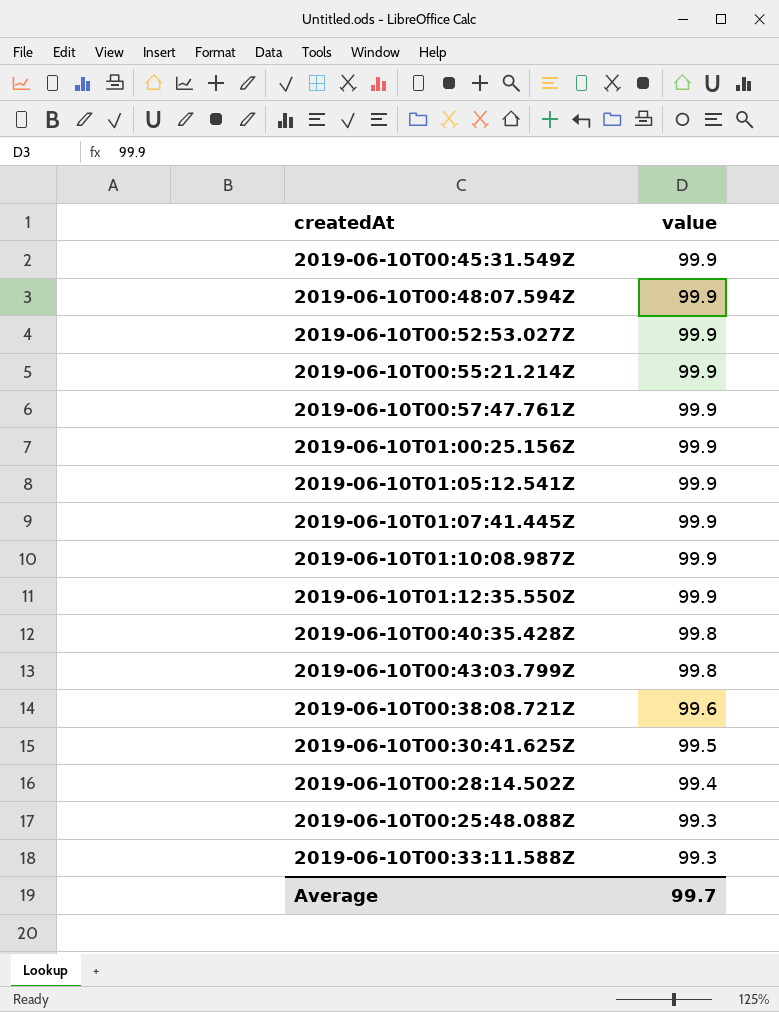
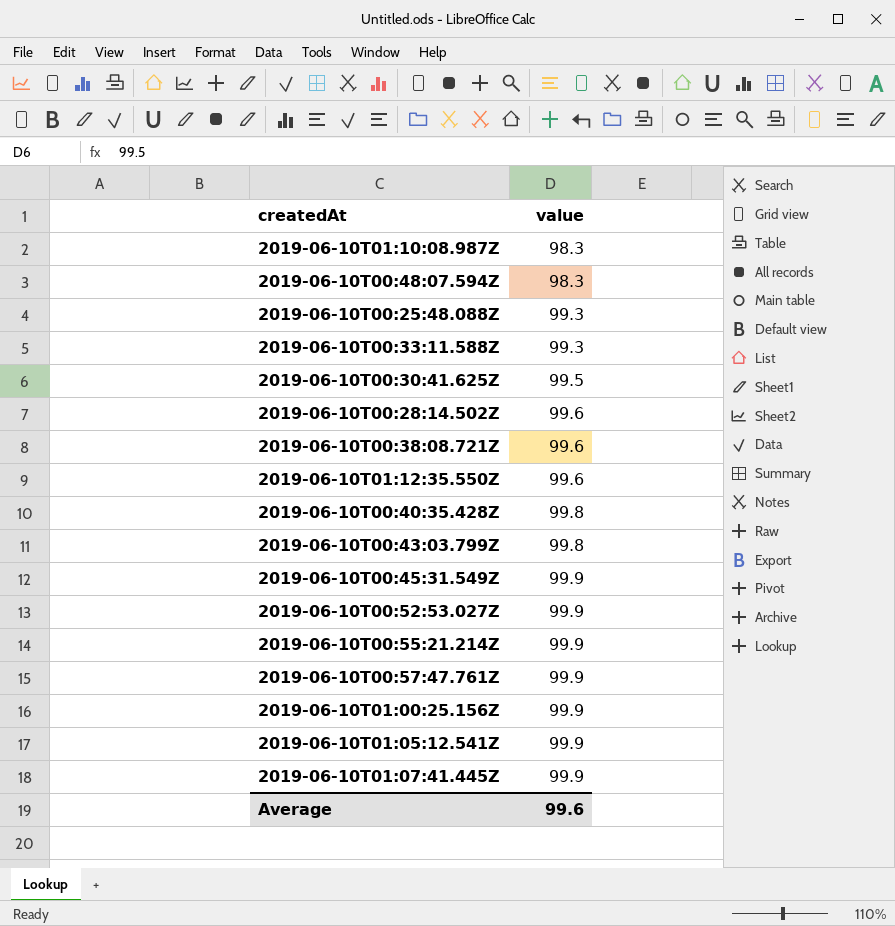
row order: value descending -> value ascending
2019-06-10T01:10:08.987Z | value: 99.9 -> 98.3
2019-06-10T00:48:07.594Z | value: 99.9 -> 98.3
2019-06-10T00:28:14.502Z | value: 99.4 -> 99.6
2019-06-10T01:12:35.550Z | value: 99.9 -> 99.6
Average | value: 99.7 -> 99.6

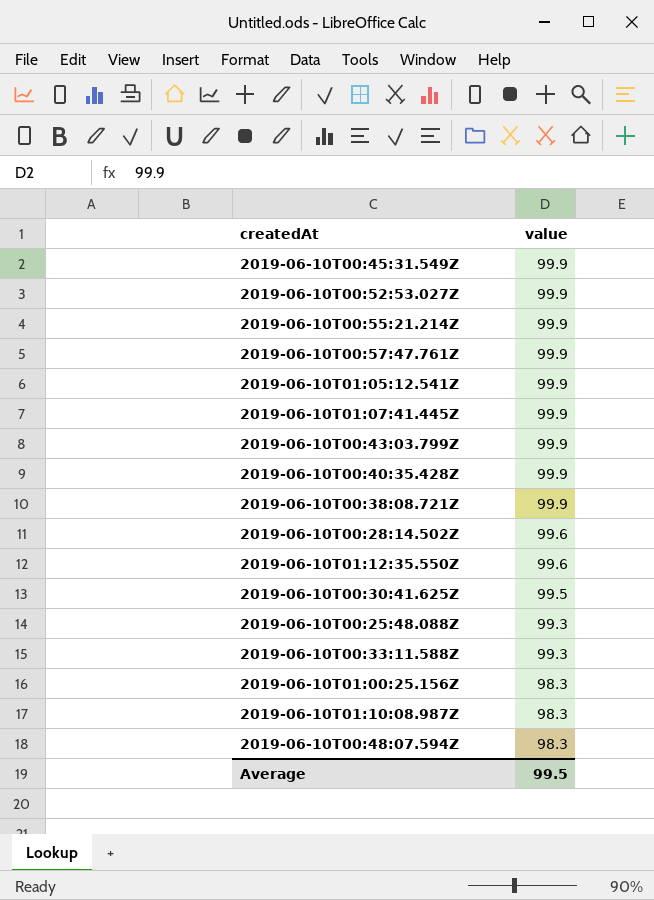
row order: value ascending -> value descending
2019-06-10T00:43:03.799Z | value: 99.8 -> 99.9
2019-06-10T00:40:35.428Z | value: 99.8 -> 99.9
2019-06-10T00:38:08.721Z | value: 99.6 -> 99.9
2019-06-10T01:00:25.156Z | value: 99.9 -> 98.3
Average | value: 99.6 -> 99.5

